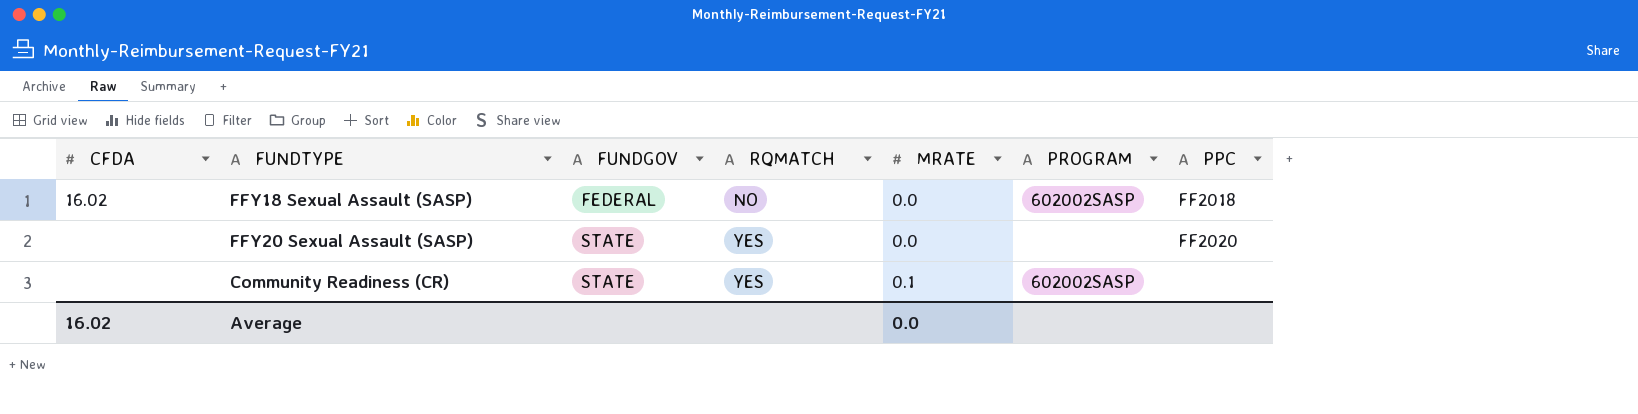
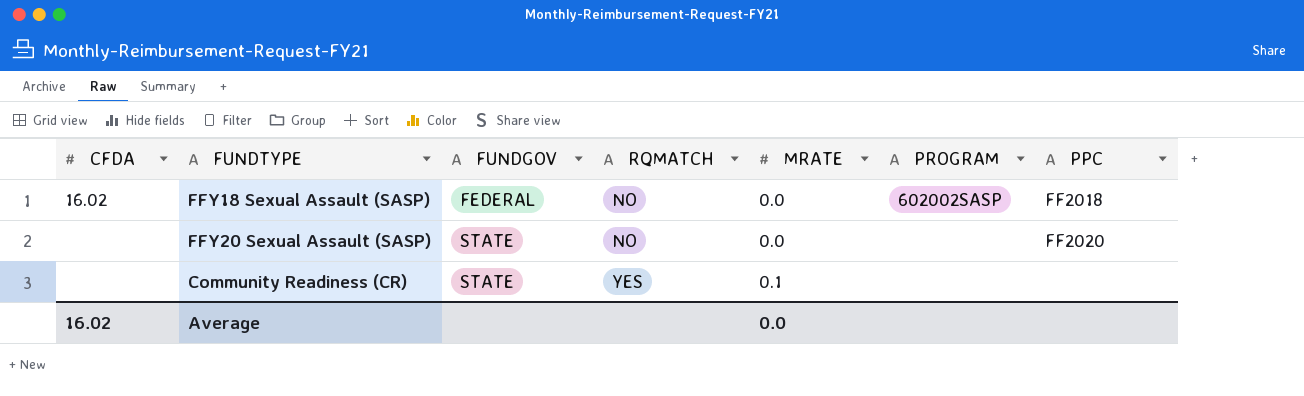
FFY20 Sexual Assault (SASP) | RQMATCH: YES -> NO
Community Readiness (CR) | PROGRAM: 602002SASP -> none

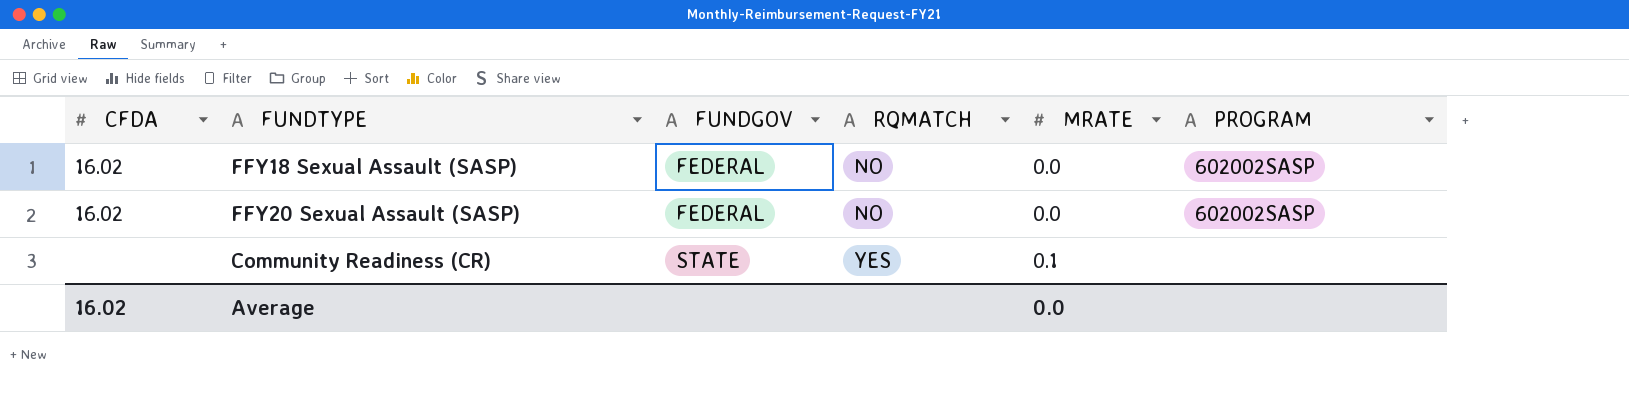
column PPC | position: 7 -> none
FFY20 Sexual Assault (SASP) | CFDA: none -> 16.02
FFY20 Sexual Assault (SASP) | FUNDGOV: STATE -> FEDERAL
FFY20 Sexual Assault (SASP) | PROGRAM: none -> 602002SASP

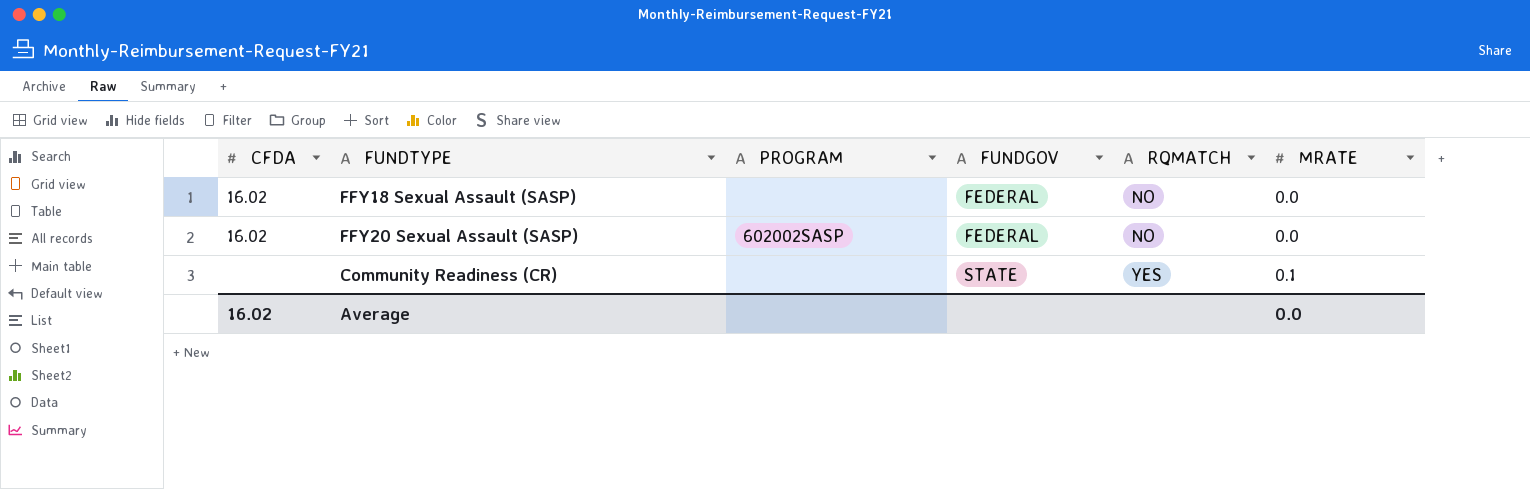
column PROGRAM | position: 6 -> 3
FFY18 Sexual Assault (SASP) | PROGRAM: 602002SASP -> none

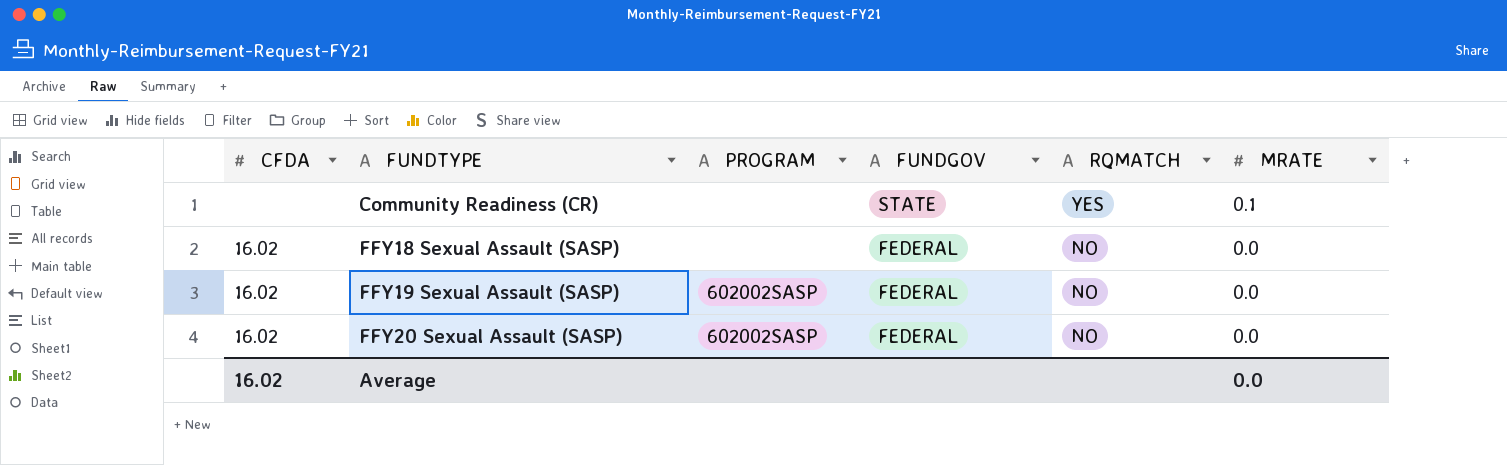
row order: FUNDGOV ascending -> FUNDTYPE ascending
row FFY19 Sexual Assault (SASP): none -> 16.02 | 602002SASP | FEDERAL | NO | 0.0

